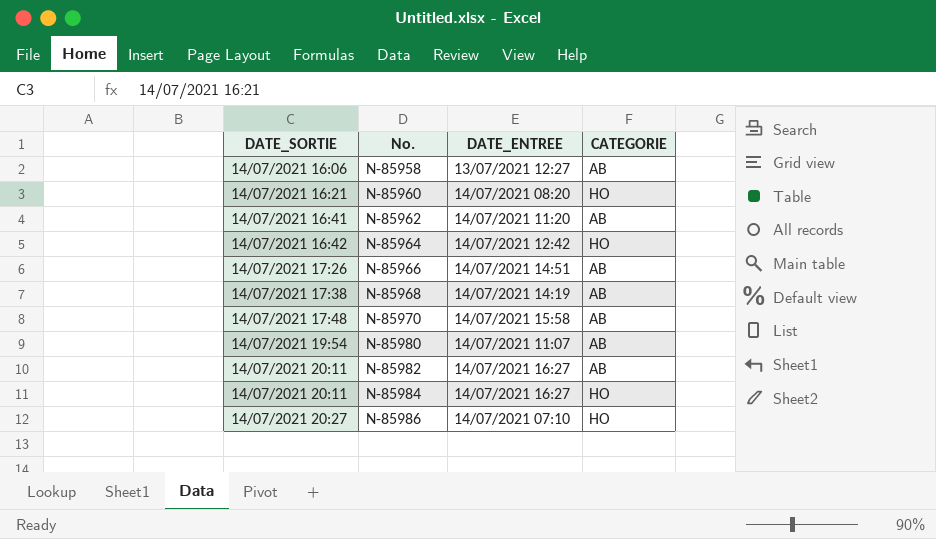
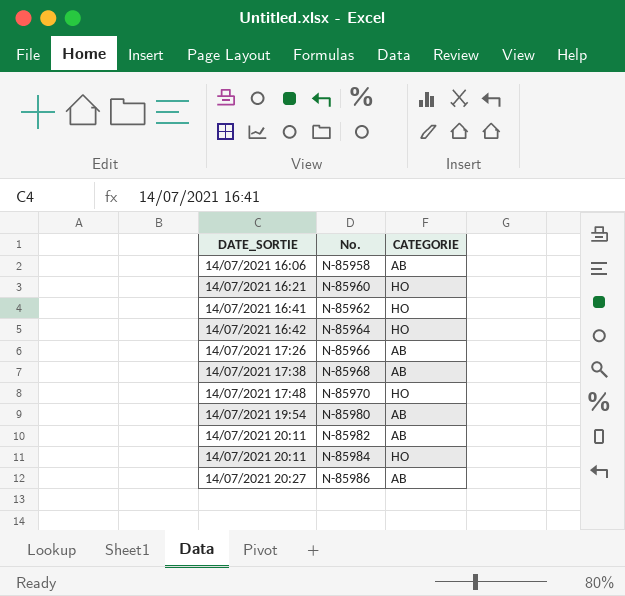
column DATE_ENTREE | position: 3 -> none
N-85962 | CATEGORIE: AB -> HO
N-85970 | CATEGORIE: AB -> HO
N-85986 | CATEGORIE: HO -> AB

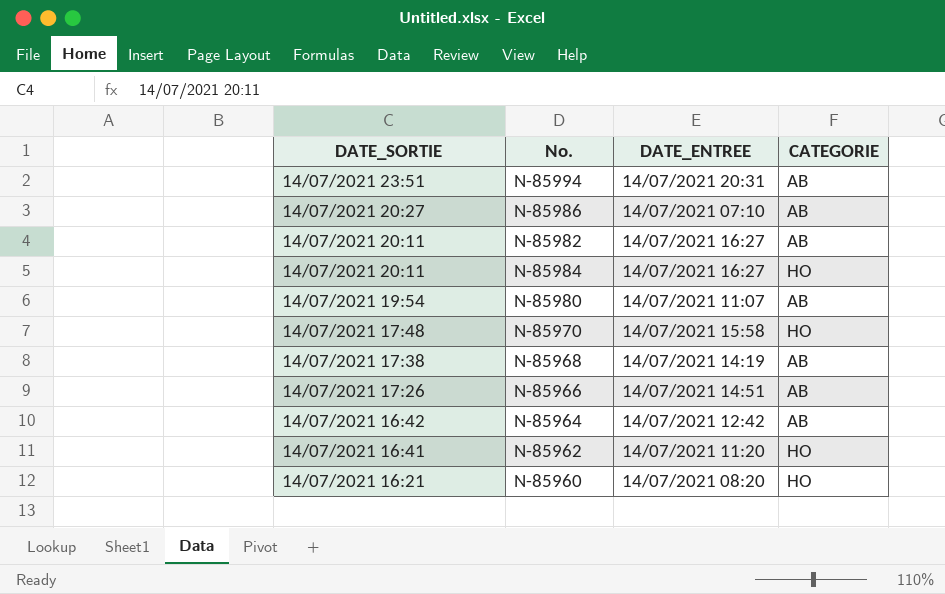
row order: DATE_SORTIE ascending -> DATE_SORTIE descending
column DATE_ENTREE | position: none -> 3
row N-85958: 14/07/2021 16:06 | AB -> none
row N-85994: none -> 14/07/2021 23:51 | 14/07/2021 20:31 | AB
N-85964 | CATEGORIE: HO -> AB

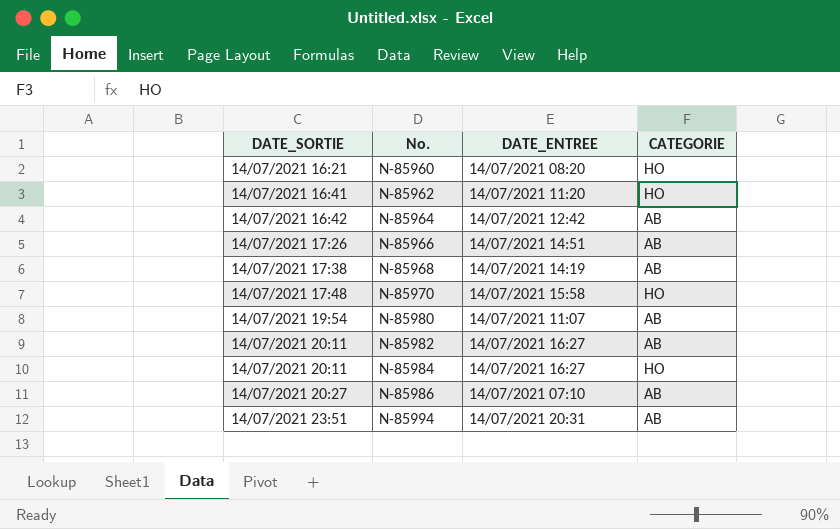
row order: DATE_SORTIE descending -> DATE_SORTIE ascending

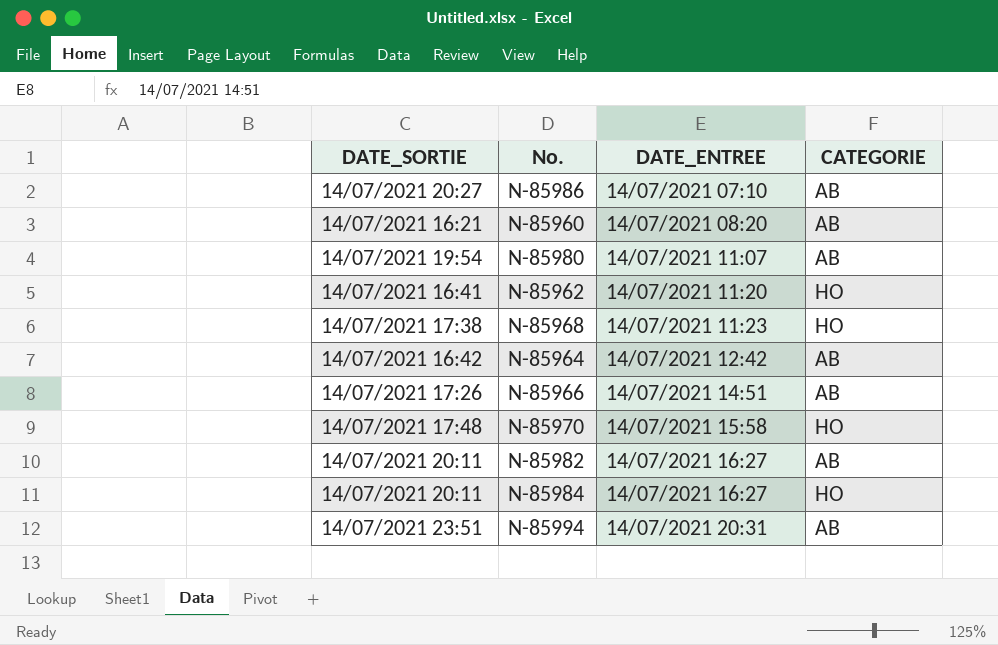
row order: DATE_SORTIE ascending -> DATE_ENTREE ascending
N-85960 | CATEGORIE: HO -> AB
N-85968 | DATE_ENTREE: 14/07/2021 14:19 -> 14/07/2021 11:23
N-85968 | CATEGORIE: AB -> HO

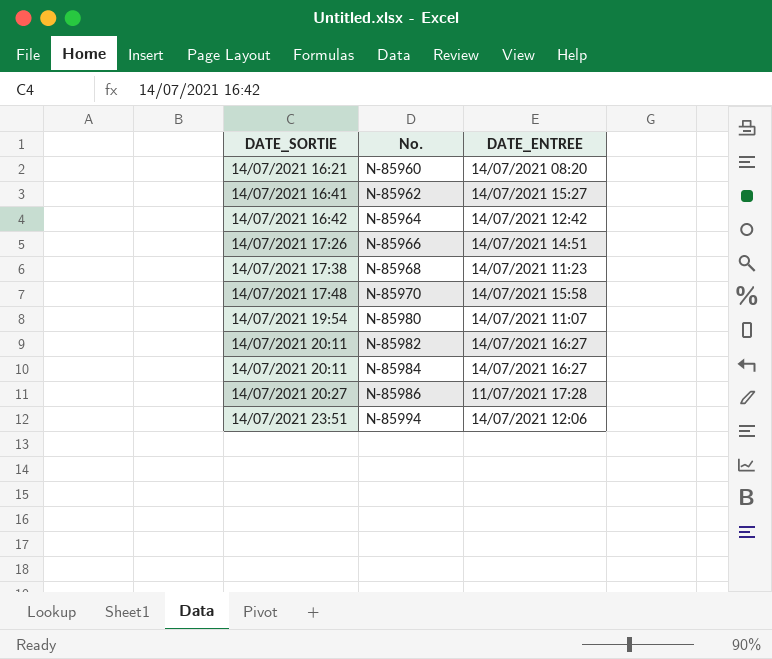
row order: DATE_ENTREE ascending -> DATE_SORTIE ascending
column CATEGORIE | position: 4 -> none
N-85962 | DATE_ENTREE: 14/07/2021 11:20 -> 14/07/2021 15:27
N-85986 | DATE_ENTREE: 14/07/2021 07:10 -> 11/07/2021 17:28
N-85994 | DATE_ENTREE: 14/07/2021 20:31 -> 14/07/2021 12:06

